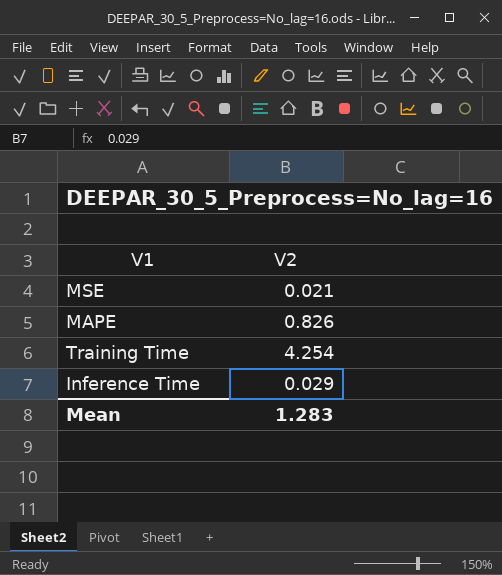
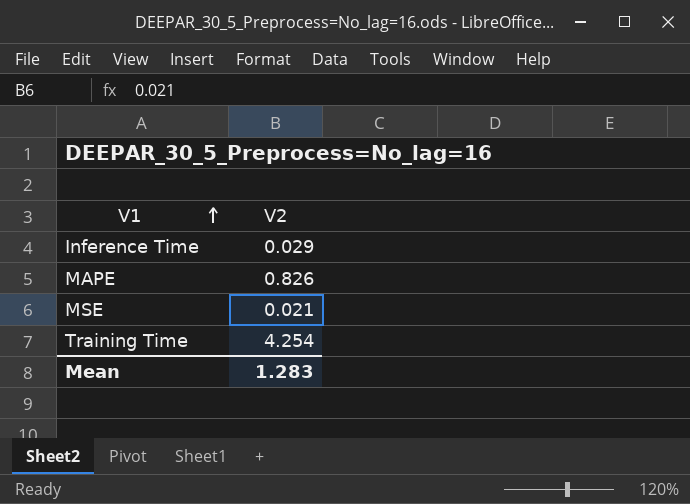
row order: none -> V1 ascending

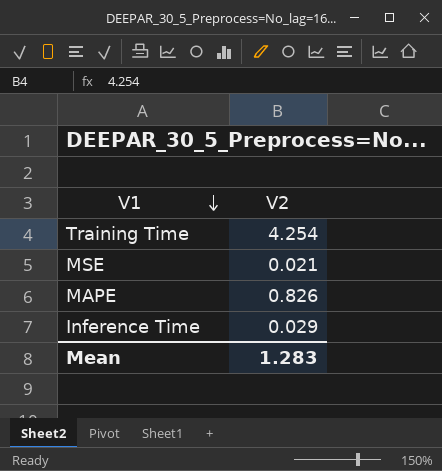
row order: V1 ascending -> V1 descending

